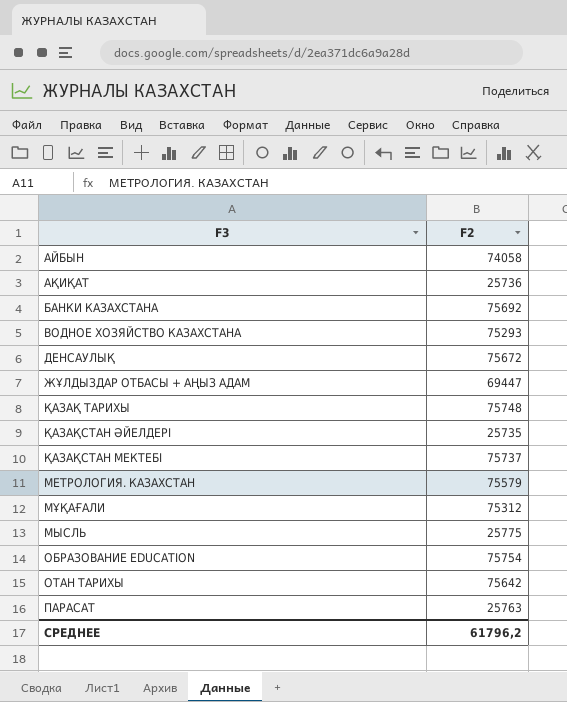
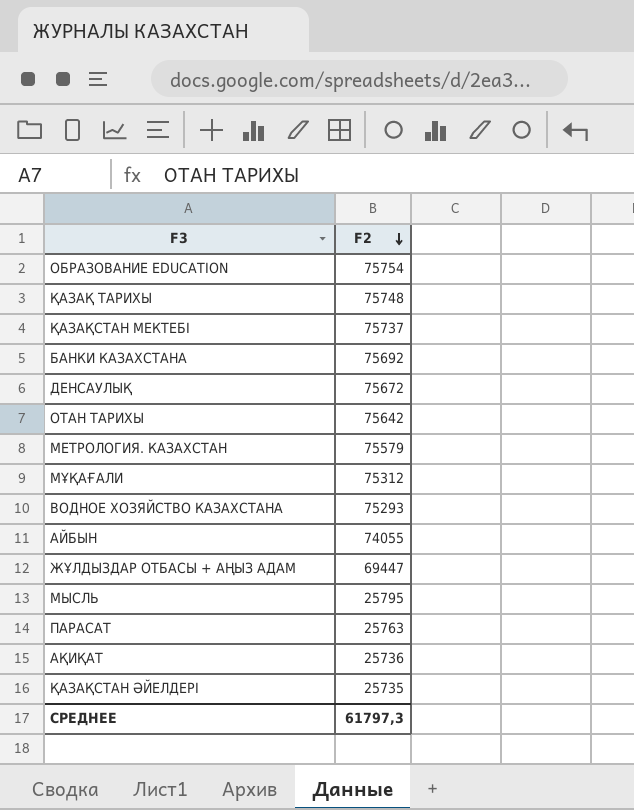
row order: none -> F2 descending
АЙБЫН | F2: 74058 -> 74055
МЫСЛЬ | F2: 25775 -> 25795
СРЕДНЕЕ | F2: 61796,2 -> 61797,3

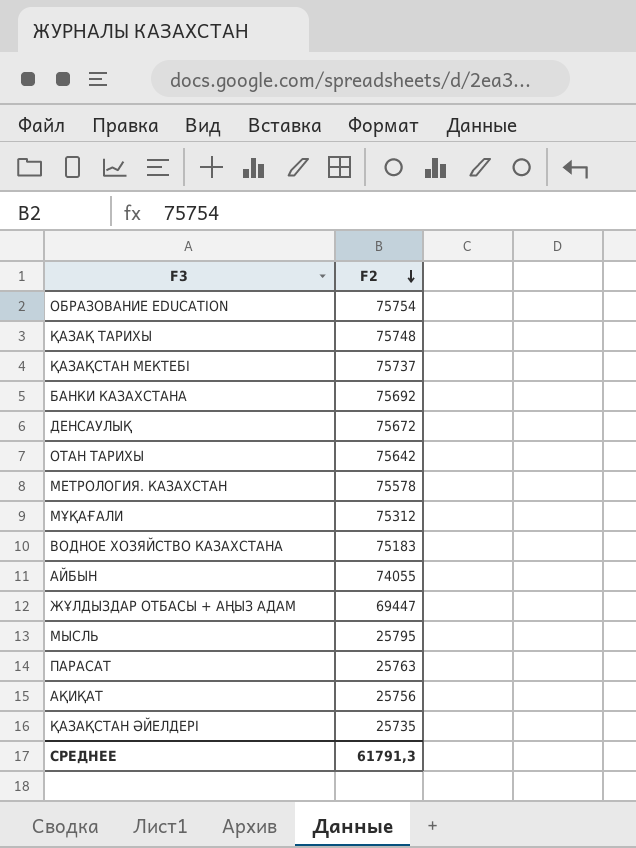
МЕТРОЛОГИЯ. КАЗАХСТАН | F2: 75579 -> 75578
ВОДНОЕ ХОЗЯЙСТВО КАЗАХСТАНА | F2: 75293 -> 75183
АҚИҚАТ | F2: 25736 -> 25756
СРЕДНЕЕ | F2: 61797,3 -> 61791,3

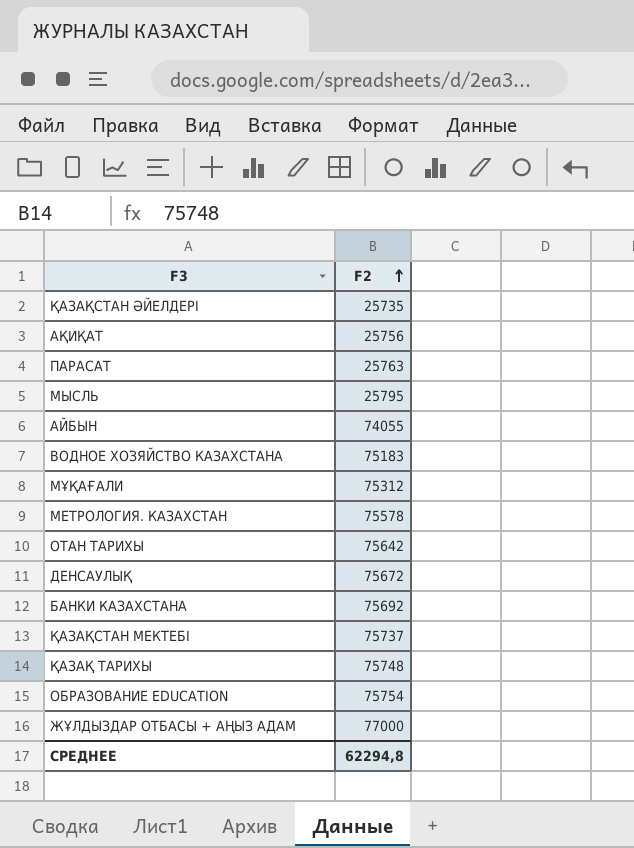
row order: F2 descending -> F2 ascending
ЖҰЛДЫЗДАР ОТБАСЫ + АҢЫЗ АДАМ | F2: 69447 -> 77000
СРЕДНЕЕ | F2: 61791,3 -> 62294,8

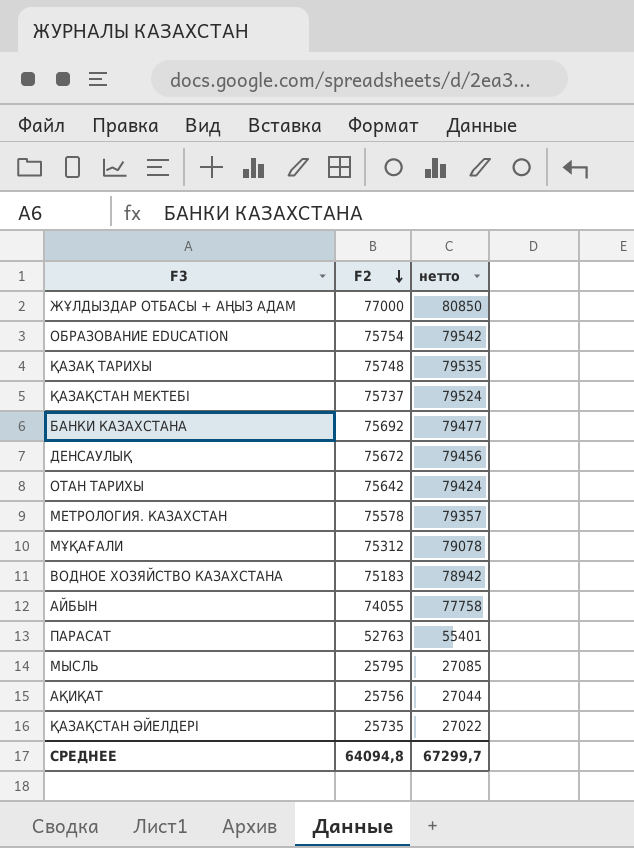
row order: F2 ascending -> F2 descending
column нетто | formula: none -> [F2] * 1,05
ПАРАСАТ | F2: 25763 -> 52763
СРЕДНЕЕ | F2: 62294,8 -> 64094,8

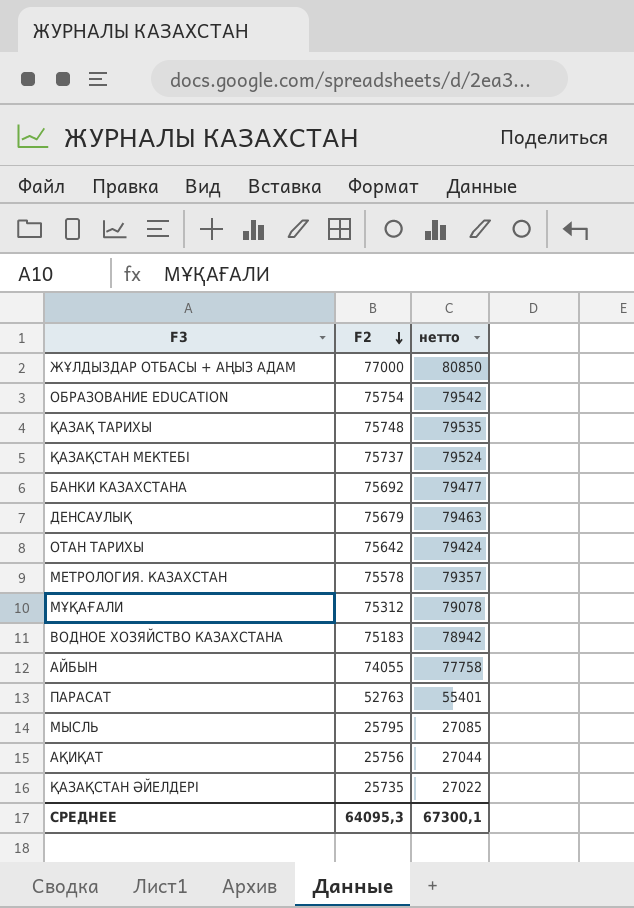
ДЕНСАУЛЫҚ | F2: 75672 -> 75679
ДЕНСАУЛЫҚ | нетто: 79456 -> 79463
СРЕДНЕЕ | F2: 64094,8 -> 64095,3
СРЕДНЕЕ | нетто: 67299,7 -> 67300,1

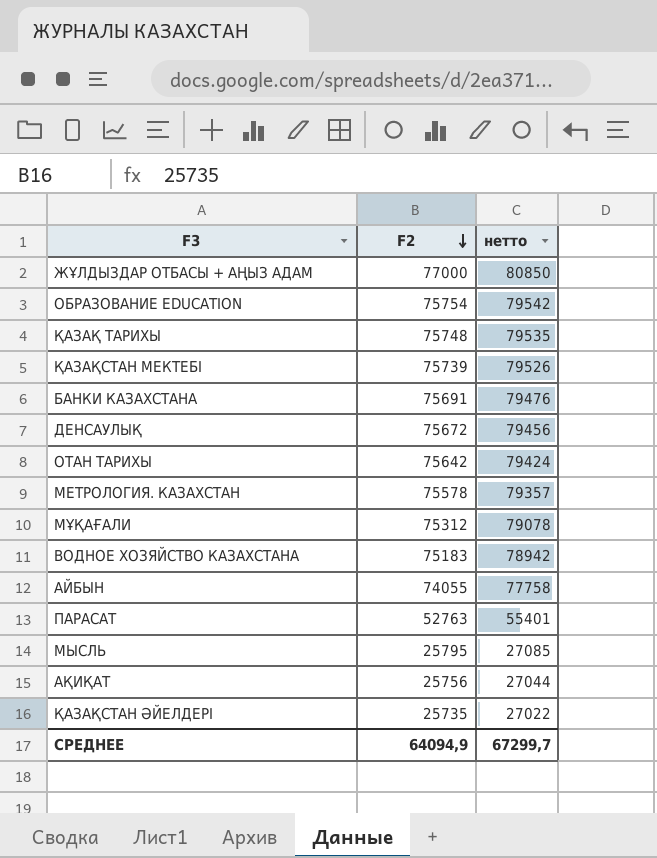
ҚАЗАҚСТАН МЕКТЕБІ | F2: 75737 -> 75739
ҚАЗАҚСТАН МЕКТЕБІ | нетто: 79524 -> 79526
БАНКИ КАЗАХСТАНА | F2: 75692 -> 75691
БАНКИ КАЗАХСТАНА | нетто: 79477 -> 79476
ДЕНСАУЛЫҚ | F2: 75679 -> 75672
ДЕНСАУЛЫҚ | нетто: 79463 -> 79456
СРЕДНЕЕ | F2: 64095,3 -> 64094,9
СРЕДНЕЕ | нетто: 67300,1 -> 67299,7

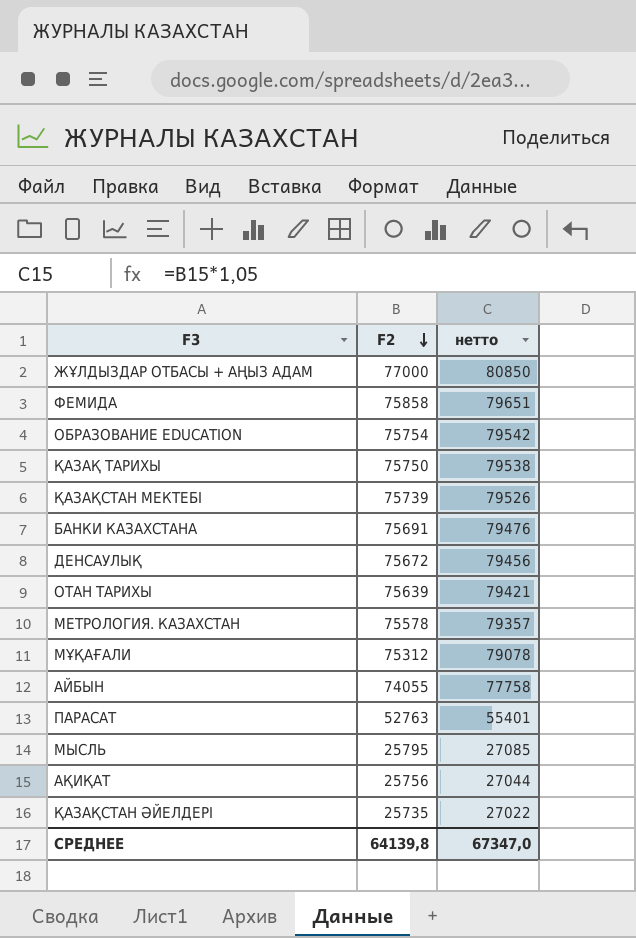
row ВОДНОЕ ХОЗЯЙСТВО КАЗАХСТАНА: 75183 | 78942 -> none
row ФЕМИДА: none -> 75858 | 79651
ҚАЗАҚ ТАРИХЫ | F2: 75748 -> 75750
ҚАЗАҚ ТАРИХЫ | нетто: 79535 -> 79538
ОТАН ТАРИХЫ | F2: 75642 -> 75639
ОТАН ТАРИХЫ | нетто: 79424 -> 79421
СРЕДНЕЕ | F2: 64094,9 -> 64139,8
СРЕДНЕЕ | нетто: 67299,7 -> 67347,0

